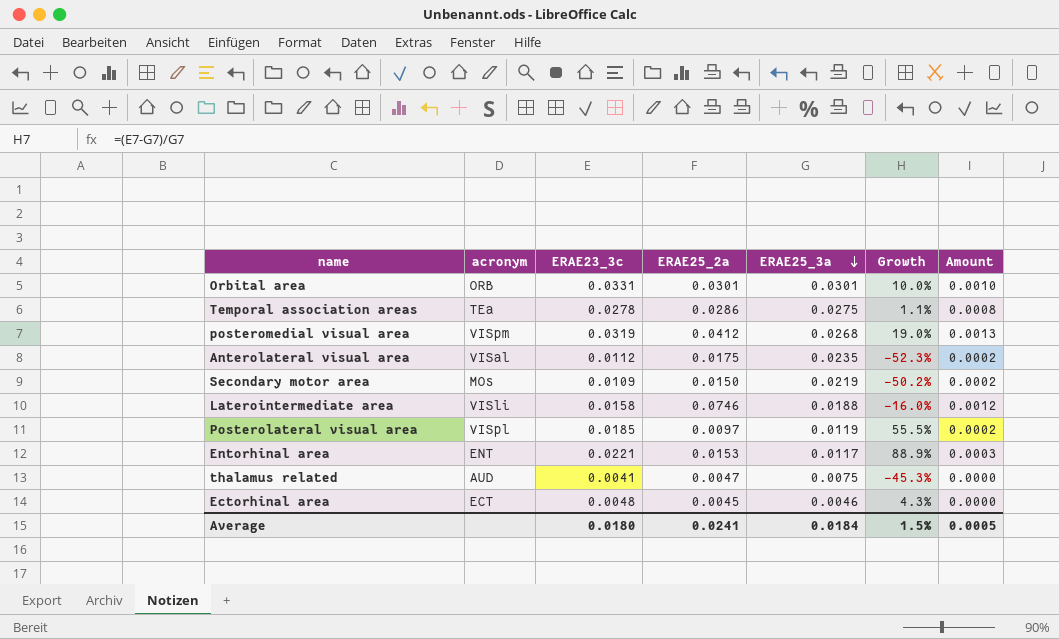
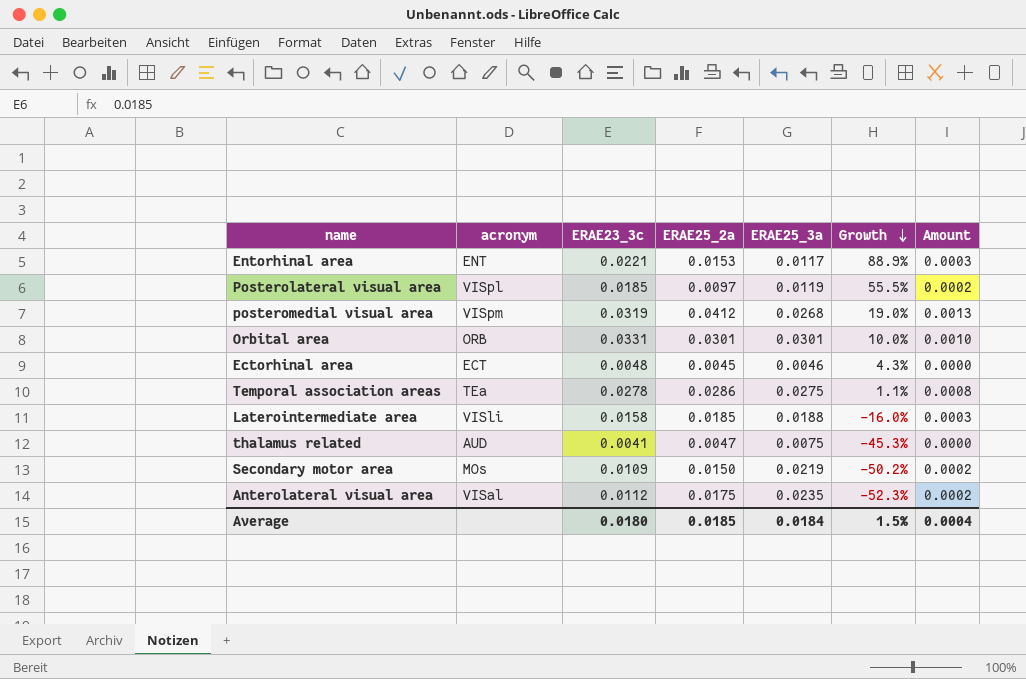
row order: ERAE25_3a descending -> Growth descending
Laterointermediate area | ERAE25_2a: 0.0746 -> 0.0185
Laterointermediate area | Amount: 0.0012 -> 0.0003
Average | ERAE25_2a: 0.0241 -> 0.0185
Average | Amount: 0.0005 -> 0.0004

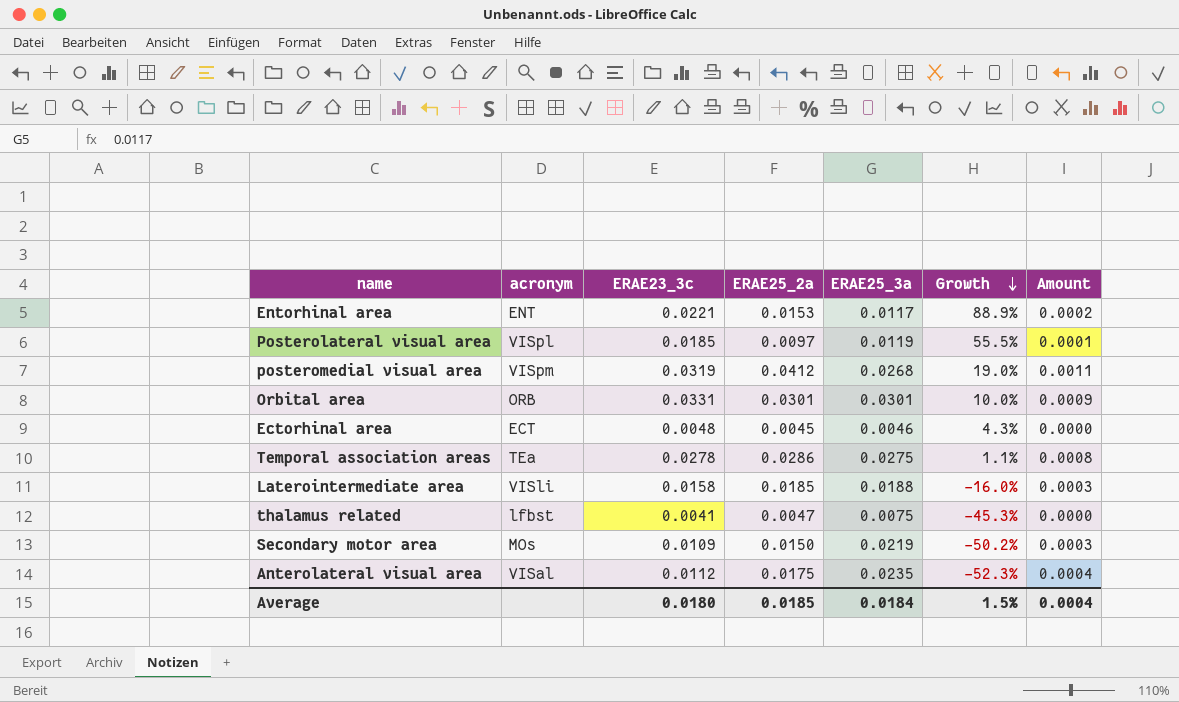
column Amount | formula: [ERAE23_3c] * [ERAE25_2a] -> [ERAE25_2a] * [ERAE25_3a]
thalamus related | acronym: AUD -> lfbst

